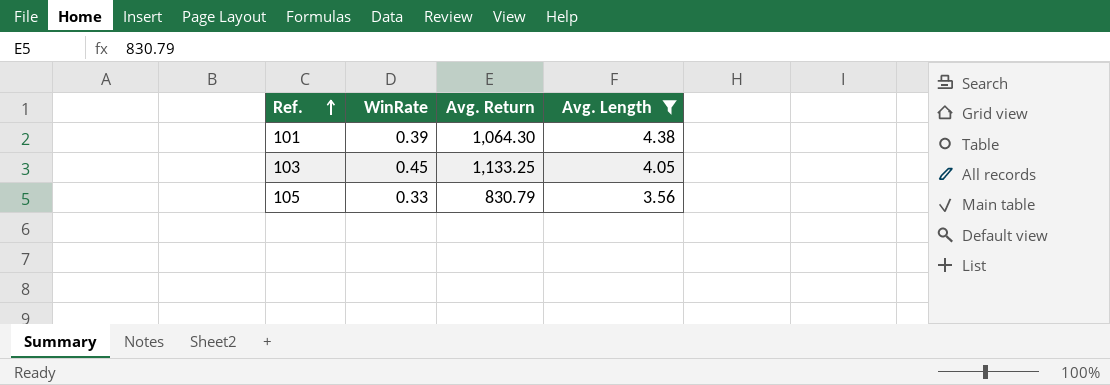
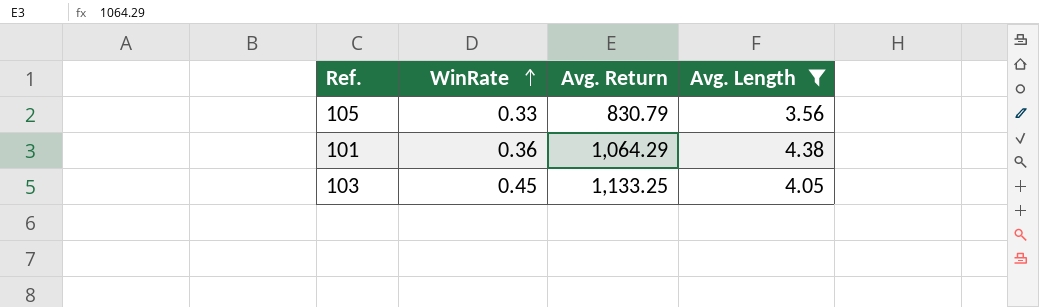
row order: Ref. ascending -> WinRate ascending
101 | WinRate: 0.39 -> 0.36
101 | Avg. Return: 1,064.30 -> 1,064.29

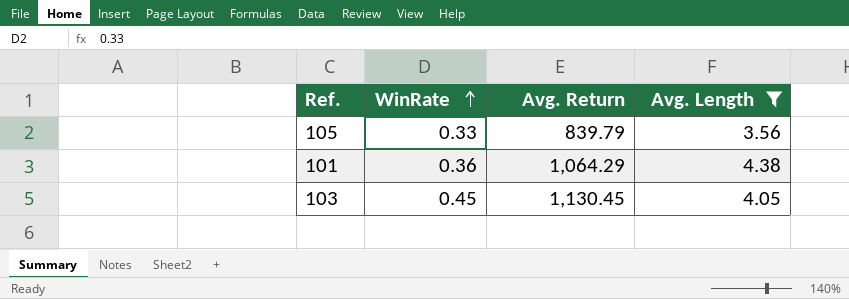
105 | Avg. Return: 830.79 -> 839.79
103 | Avg. Return: 1,133.25 -> 1,130.45

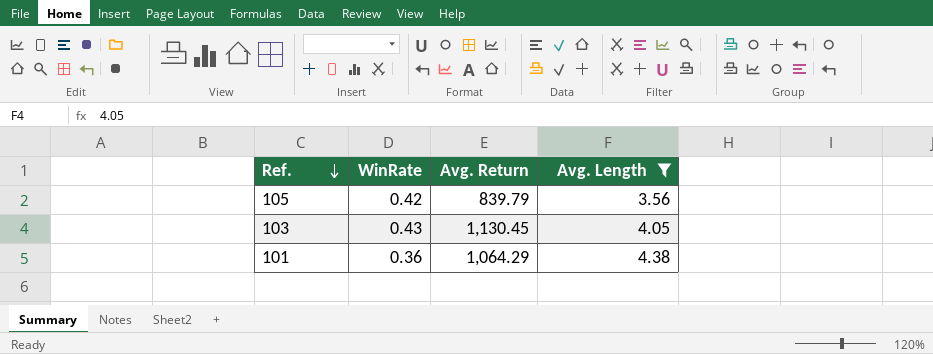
row order: WinRate ascending -> Ref. descending
105 | WinRate: 0.33 -> 0.42
103 | WinRate: 0.45 -> 0.43

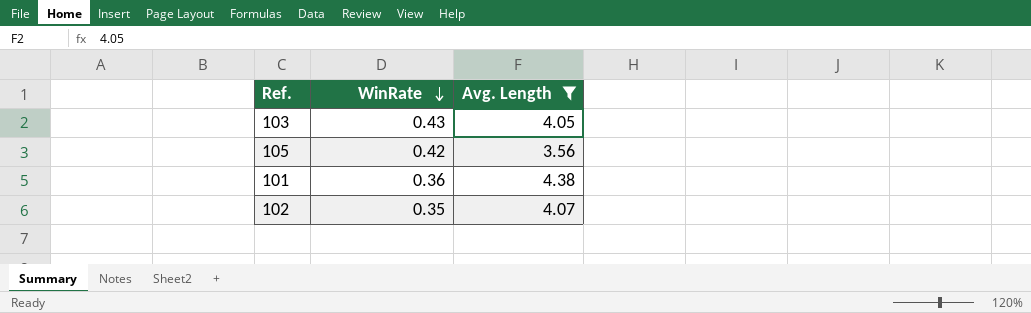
row order: Ref. descending -> WinRate descending
column Avg. Return | position: 3 -> none
row 102: none -> 0.35 | 4.07

